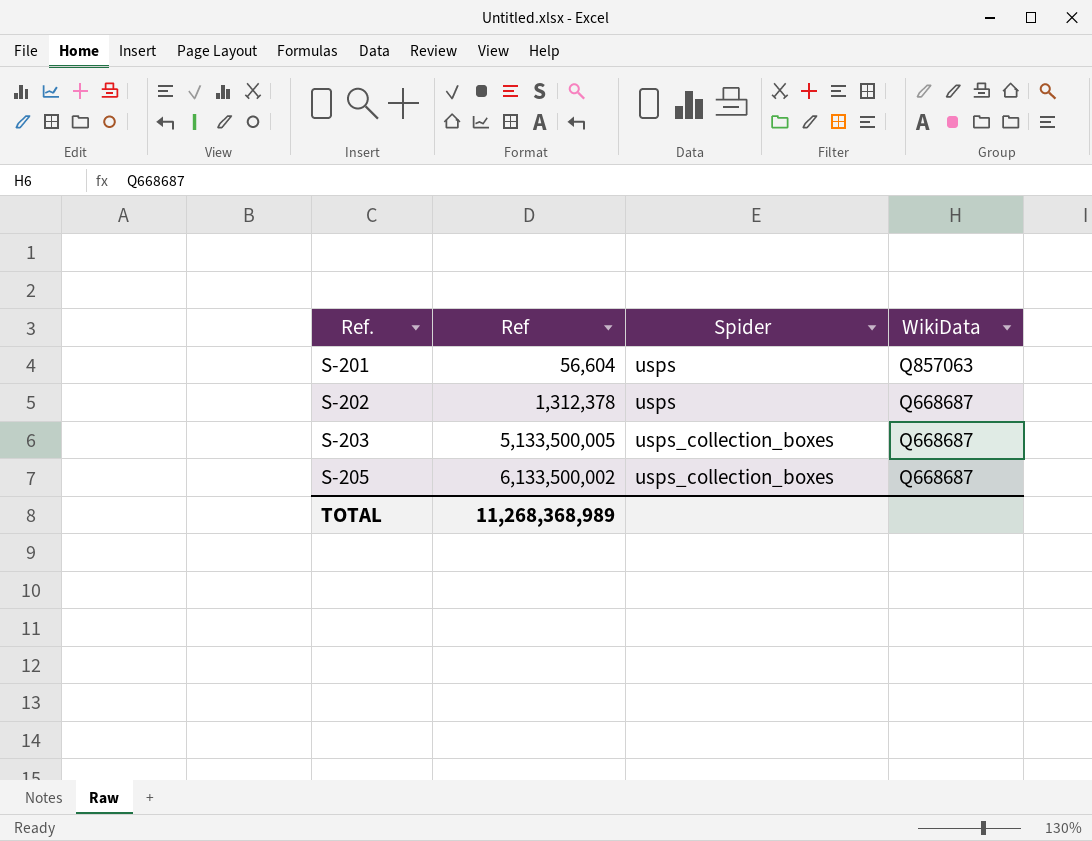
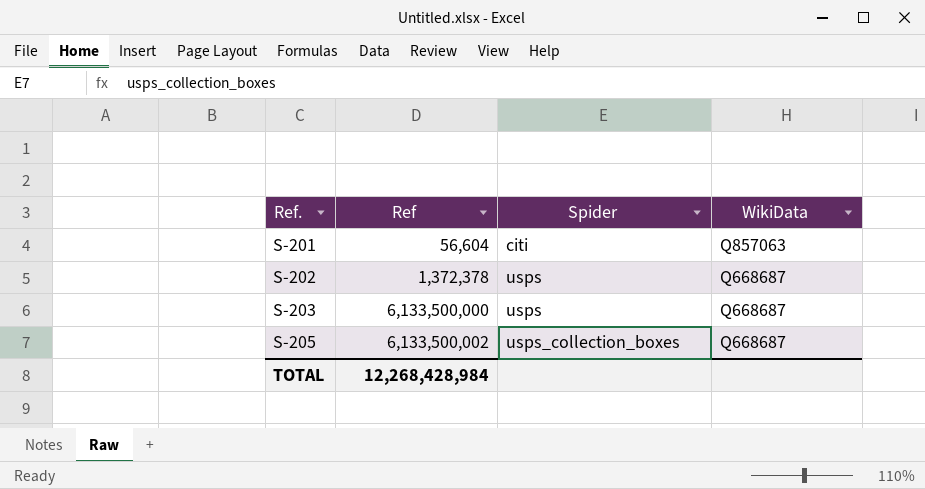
S-201 | Spider: usps -> citi
S-202 | Ref: 1,312,378 -> 1,372,378
S-203 | Ref: 5,133,500,005 -> 6,133,500,000
S-203 | Spider: usps_collection_boxes -> usps
TOTAL | Ref: 11,268,368,989 -> 12,268,428,984

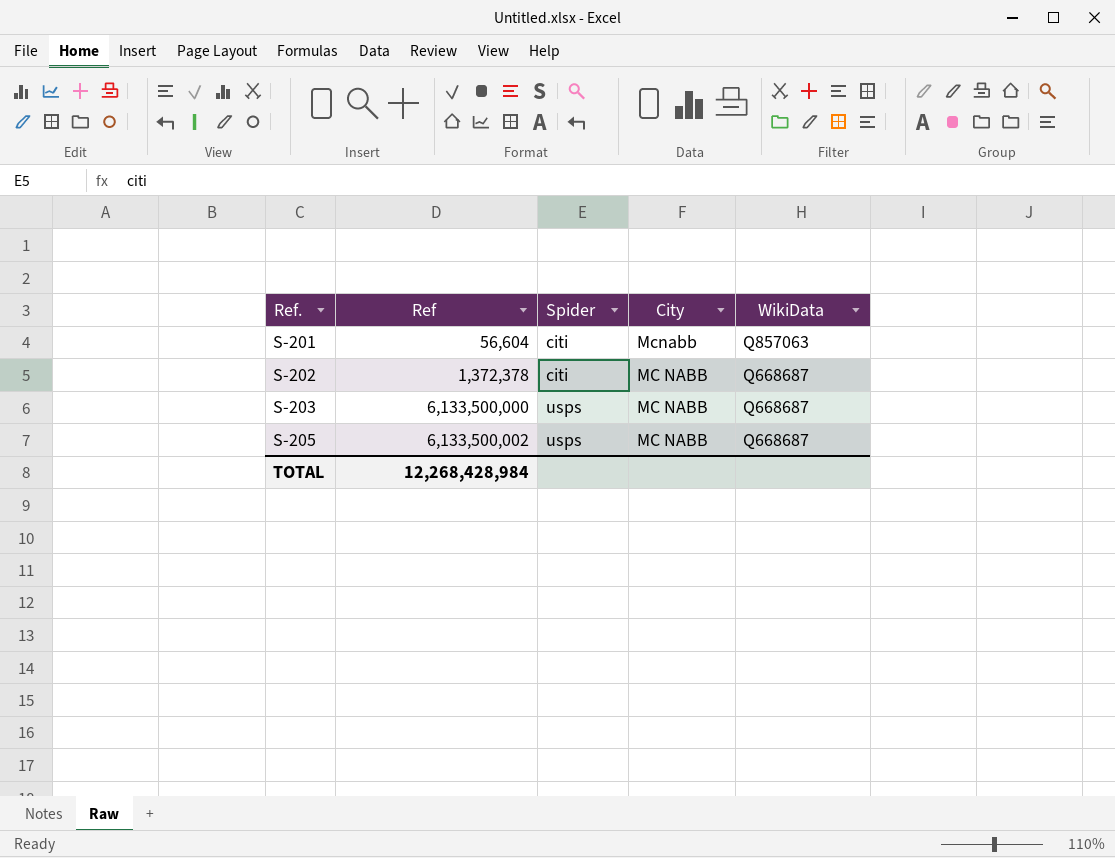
column City | position: none -> 4
S-202 | Spider: usps -> citi
S-205 | Spider: usps_collection_boxes -> usps

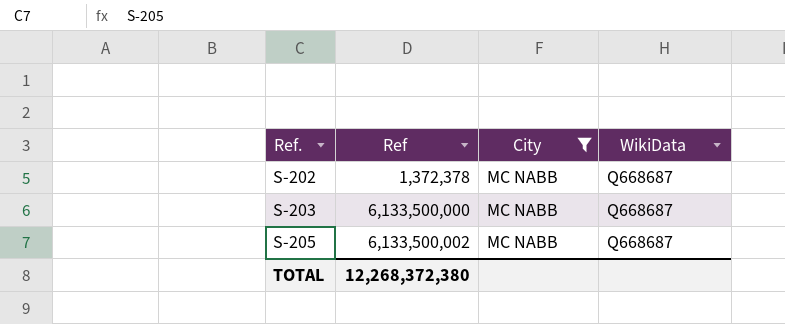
filter: none -> City = MC NABB
column Spider | position: 3 -> none
TOTAL | Ref: 12,268,428,984 -> 12,268,372,380

